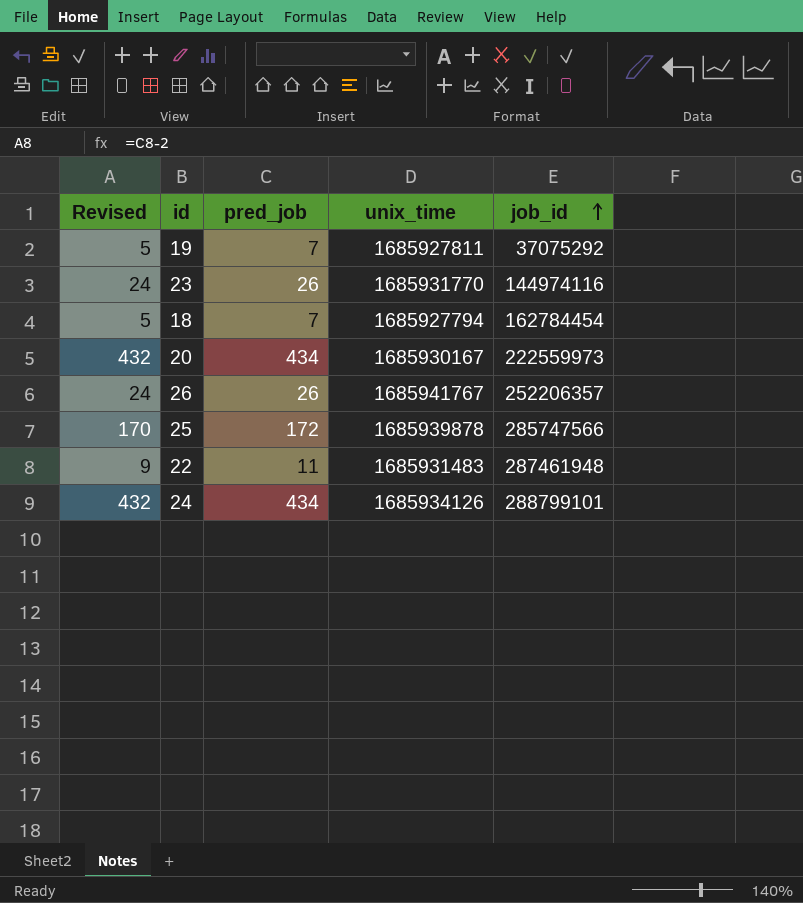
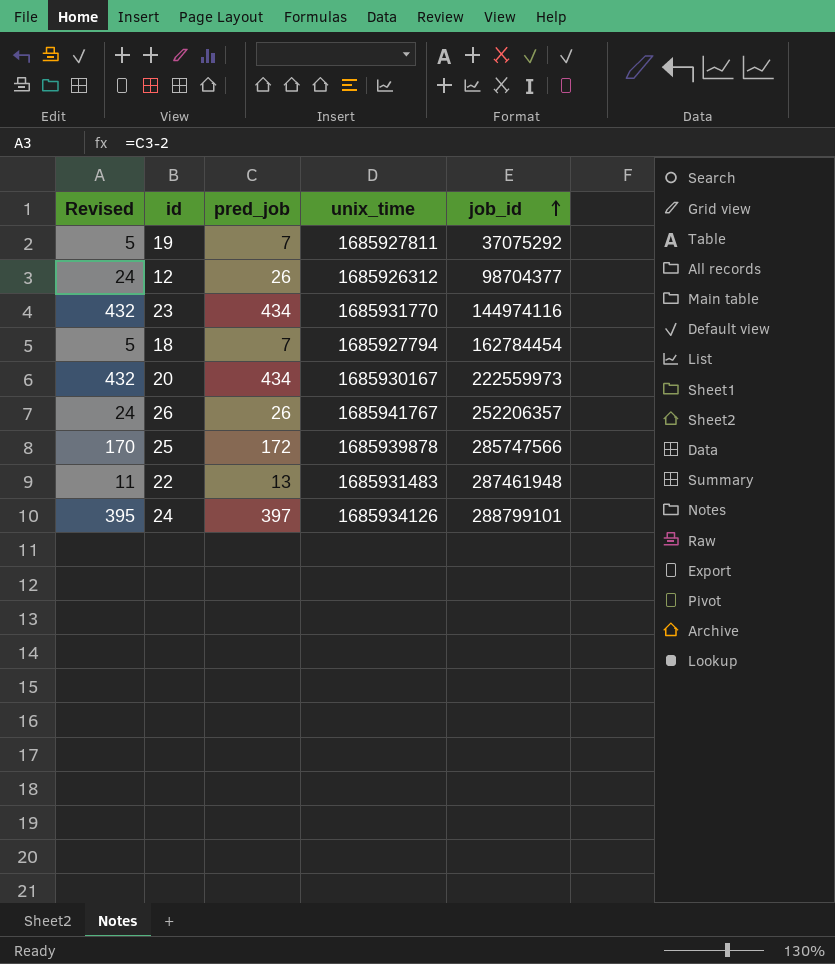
row 12: none -> 24 | 26 | 1685926312 | 98704377
23 | Revised: 24 -> 432
23 | pred_job: 26 -> 434
22 | Revised: 9 -> 11
22 | pred_job: 11 -> 13
24 | Revised: 432 -> 395
24 | pred_job: 434 -> 397

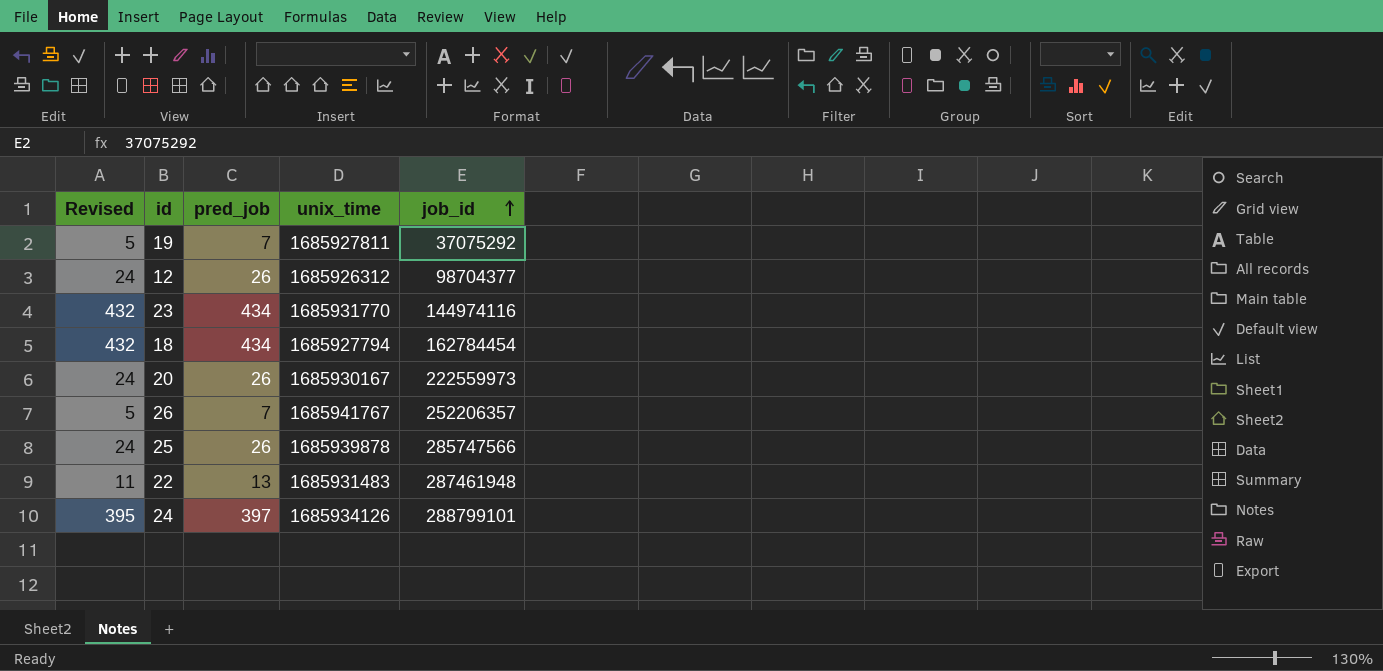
18 | Revised: 5 -> 432
18 | pred_job: 7 -> 434
20 | Revised: 432 -> 24
20 | pred_job: 434 -> 26
26 | Revised: 24 -> 5
26 | pred_job: 26 -> 7
25 | Revised: 170 -> 24
25 | pred_job: 172 -> 26

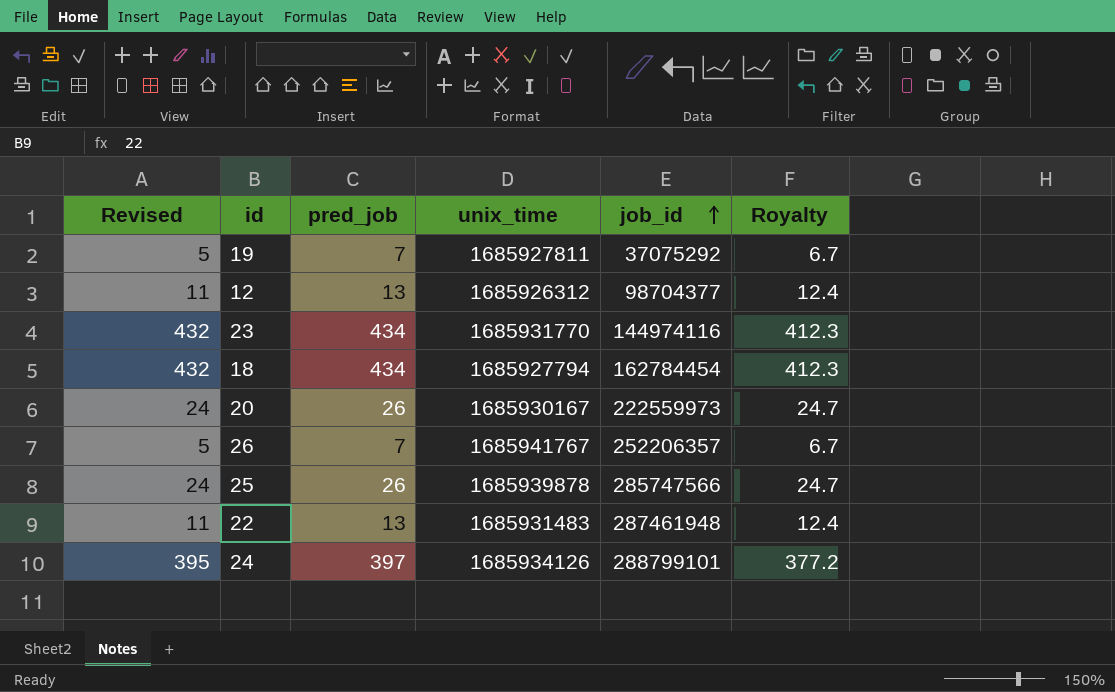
column Royalty | formula: none -> [pred_job] * 0.95
12 | Revised: 24 -> 11
12 | pred_job: 26 -> 13

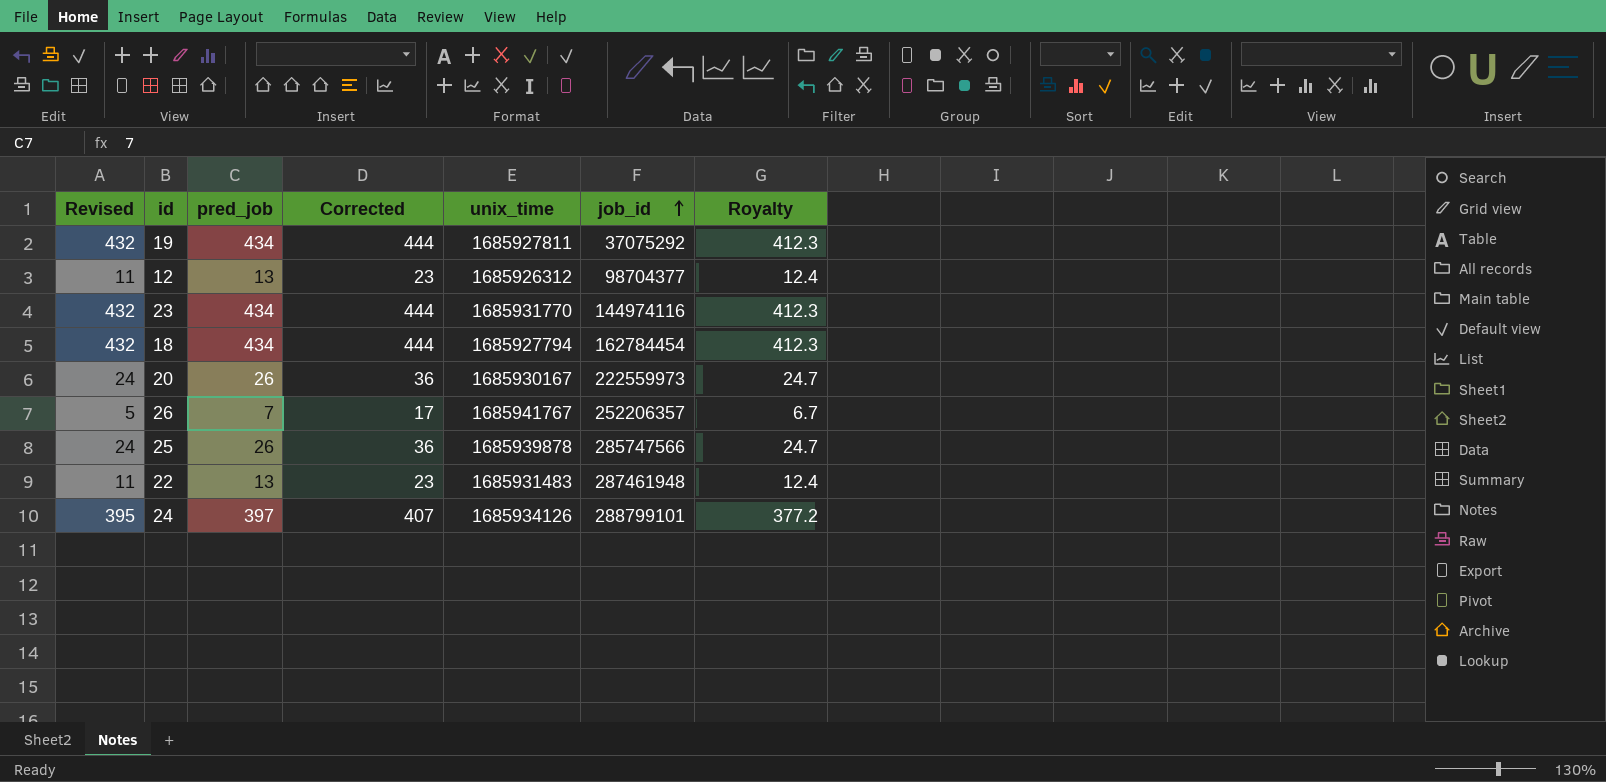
column Corrected | formula: none -> [pred_job] + 10
19 | Revised: 5 -> 432
19 | pred_job: 7 -> 434
19 | Royalty: 6.7 -> 412.3

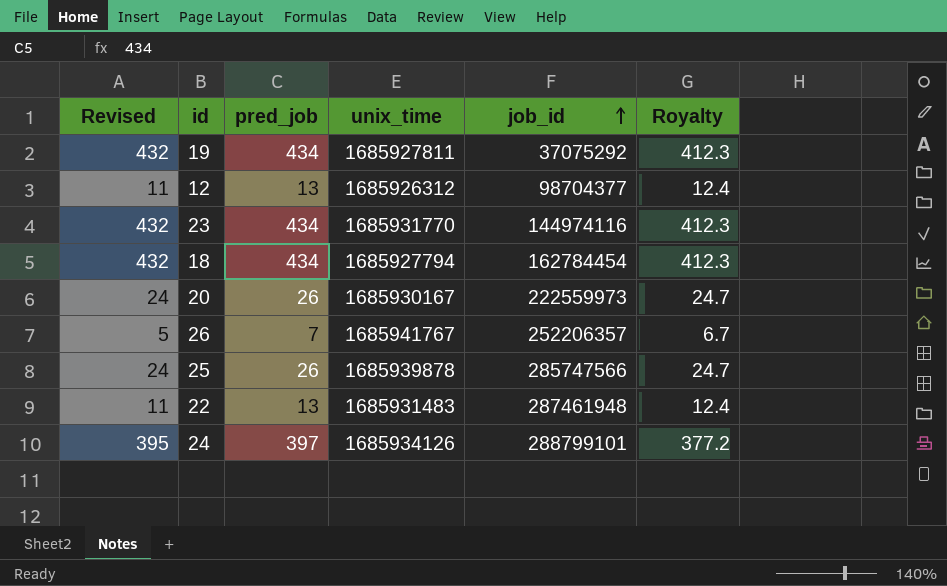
column Corrected | formula: [pred_job] + 10 -> none

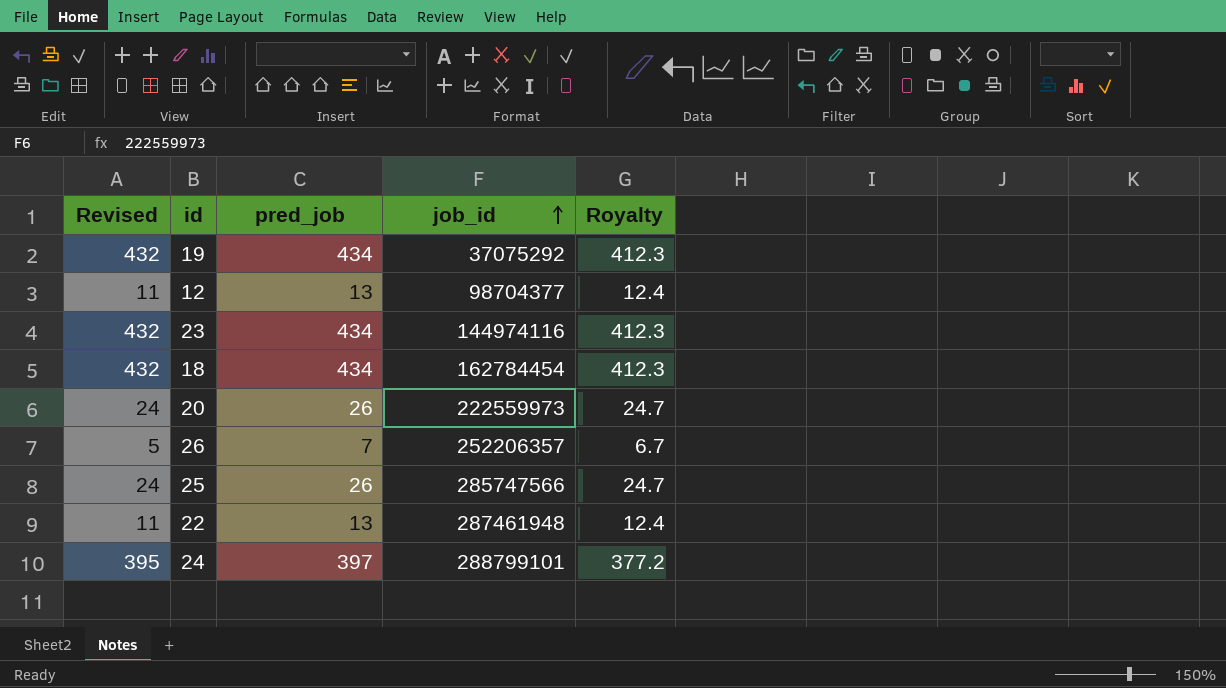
column unix_time | position: 4 -> none

